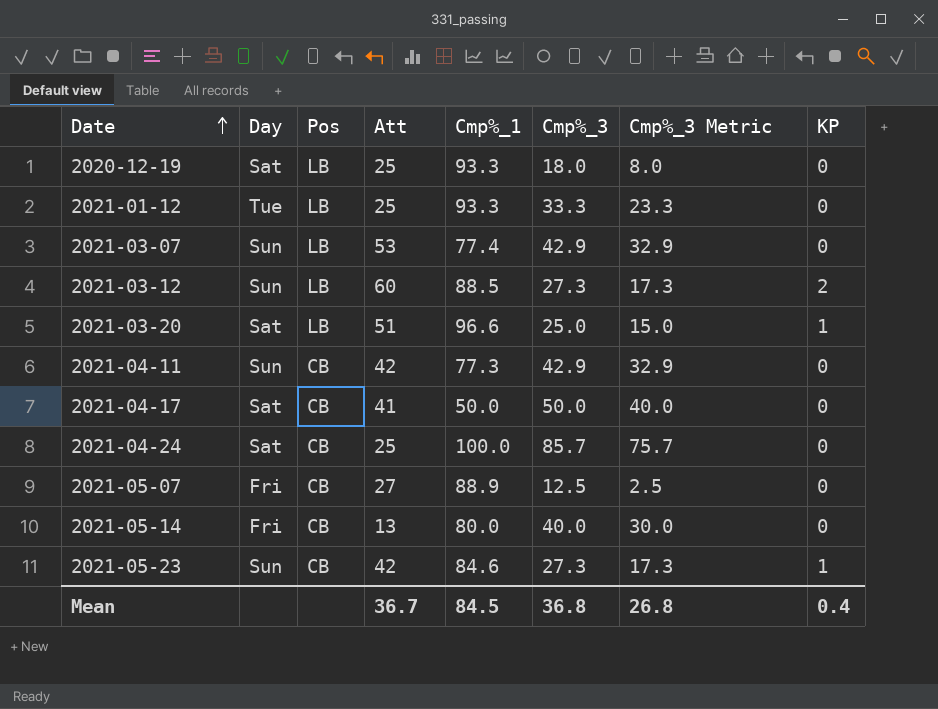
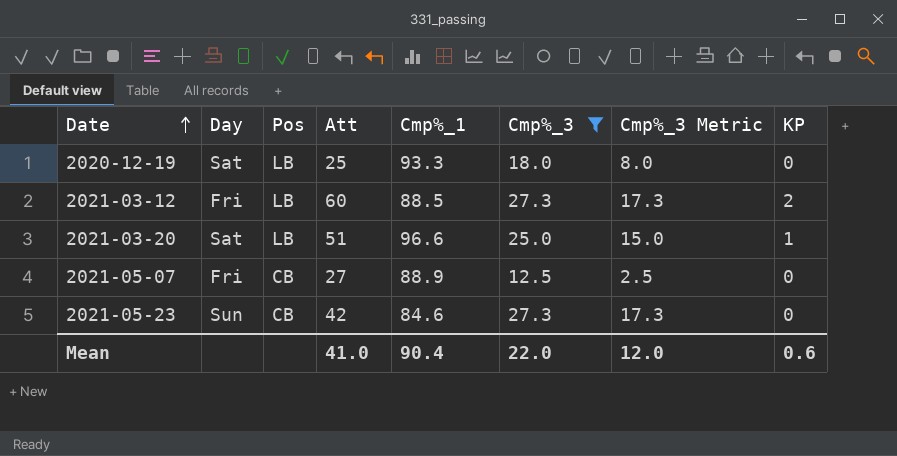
filter: none -> Cmp%_3 <= 27.3
2021-03-12 | Day: Sun -> Fri
2021-05-23 | KP: 1 -> 0
Mean | Att: 36.7 -> 41.0
Mean | Cmp%_1: 84.5 -> 90.4
Mean | Cmp%_3: 36.8 -> 22.0
Mean | Cmp%_3 Metric: 26.8 -> 12.0
Mean | KP: 0.4 -> 0.6

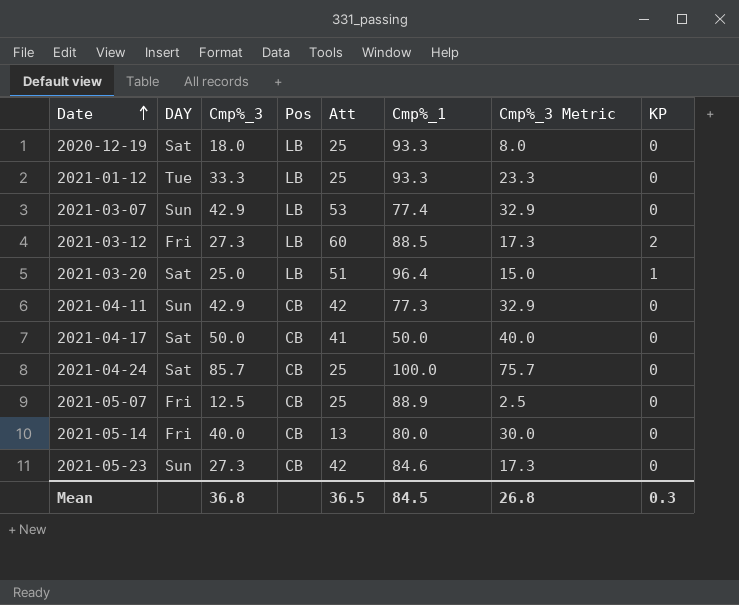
filter: Cmp%_3 <= 27.3 -> none
column name: Day -> DAY
column Cmp%_3 | position: 6 -> 3
2021-03-20 | Cmp%_1: 96.6 -> 96.4
2021-05-07 | Att: 27 -> 25
Mean | Cmp%_3: 22.0 -> 36.8
Mean | Att: 41.0 -> 36.5
Mean | Cmp%_1: 90.4 -> 84.5
Mean | Cmp%_3 Metric: 12.0 -> 26.8
Mean | KP: 0.6 -> 0.3

